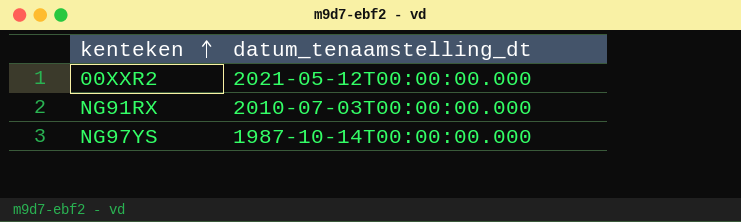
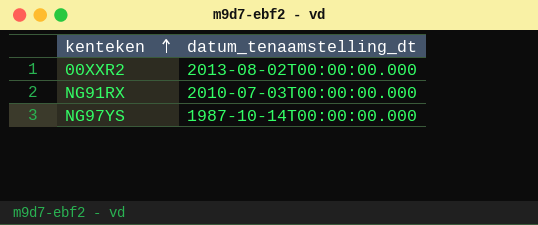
00XXR2 | datum_tenaamstelling_dt: 2021-05-12T00:00:00.000 -> 2013-08-02T00:00:00.000

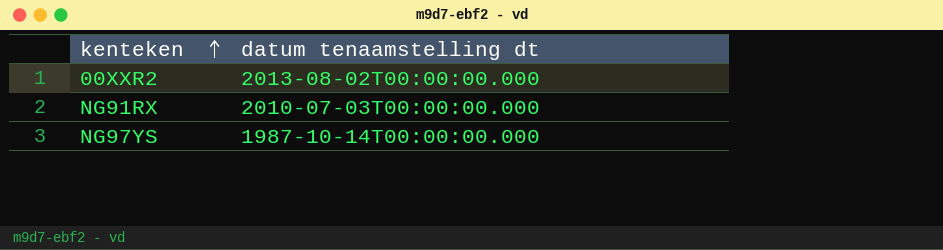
column name: datum_tenaamstelling_dt -> datum tenaamstelling dt

